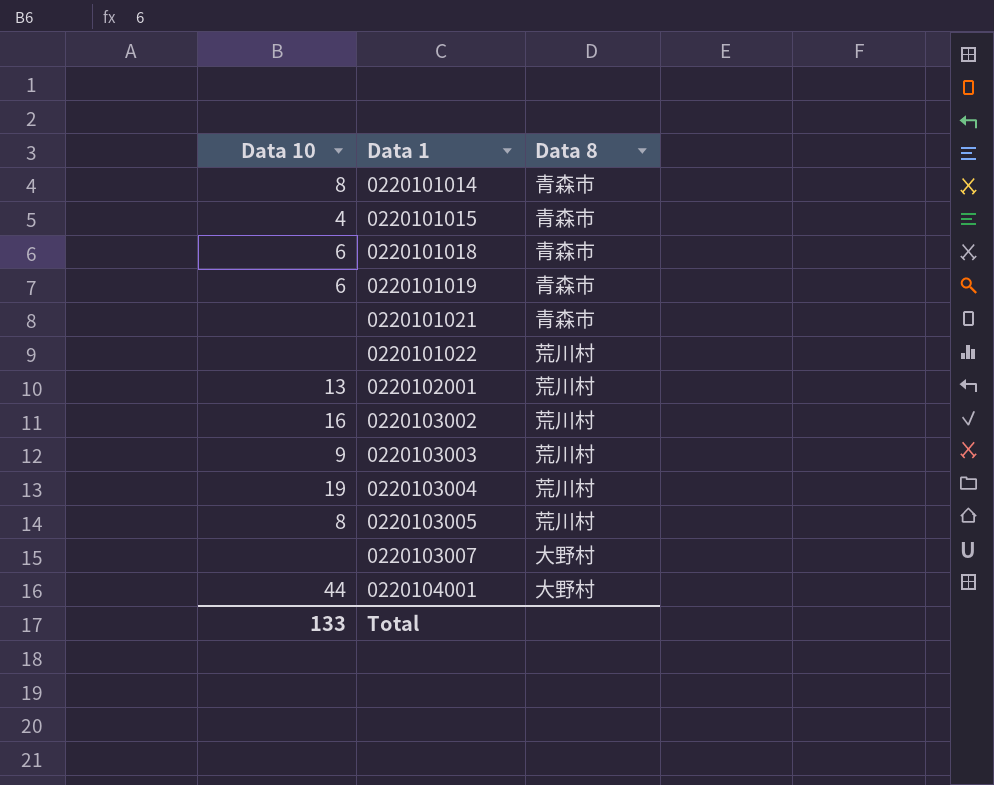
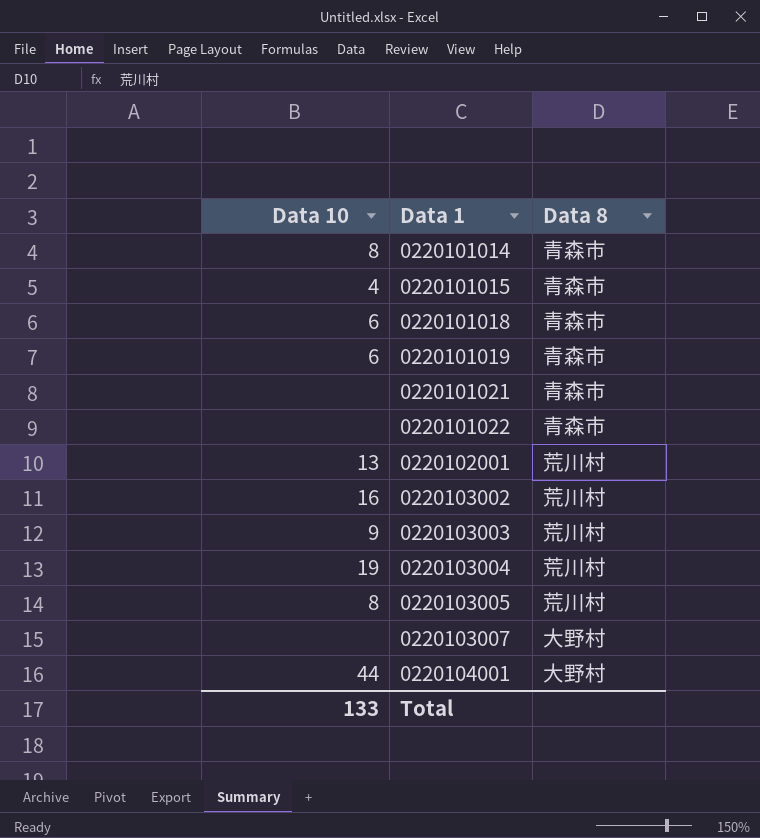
0220101022 | Data 8: 荒川村 -> 青森市

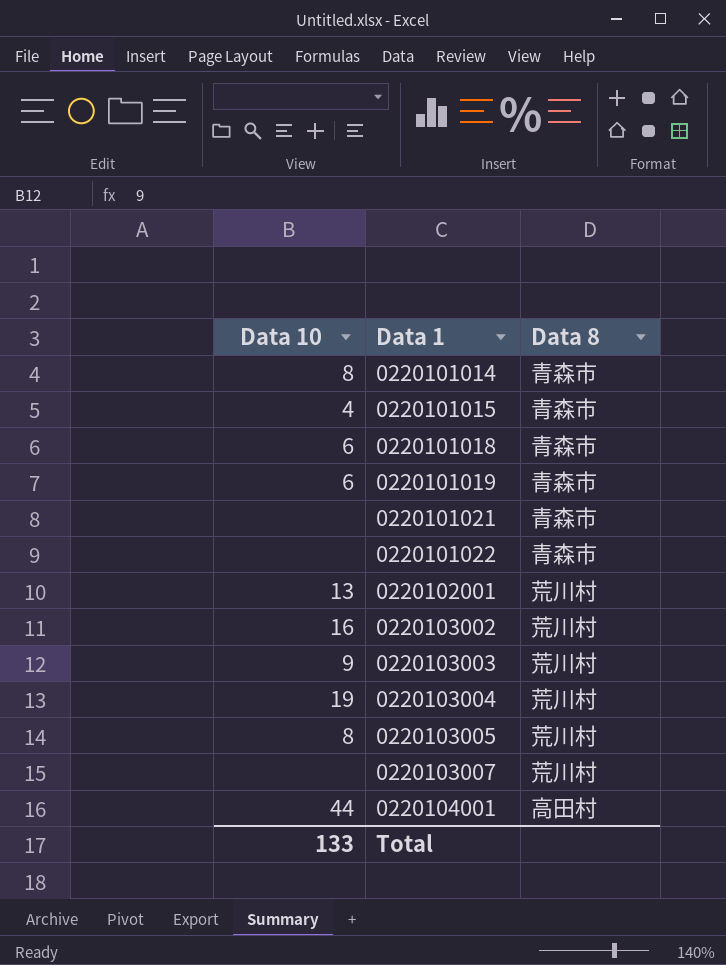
0220103007 | Data 8: 大野村 -> 荒川村
0220104001 | Data 8: 大野村 -> 高田村

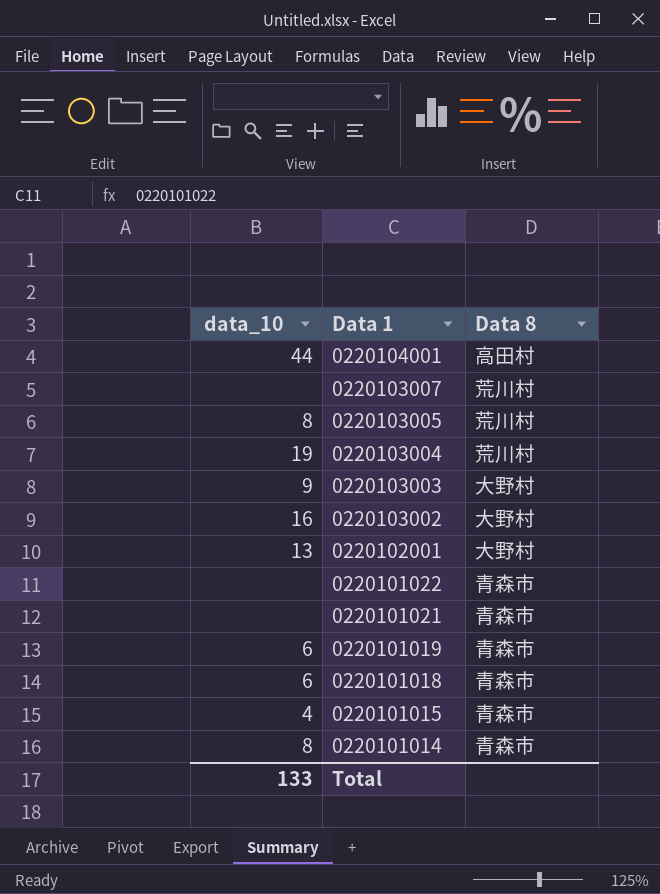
row order: Data 1 ascending -> Data 1 descending
column name: Data 10 -> data_10
0220103003 | Data 8: 荒川村 -> 大野村
0220103002 | Data 8: 荒川村 -> 大野村
0220102001 | Data 8: 荒川村 -> 大野村

